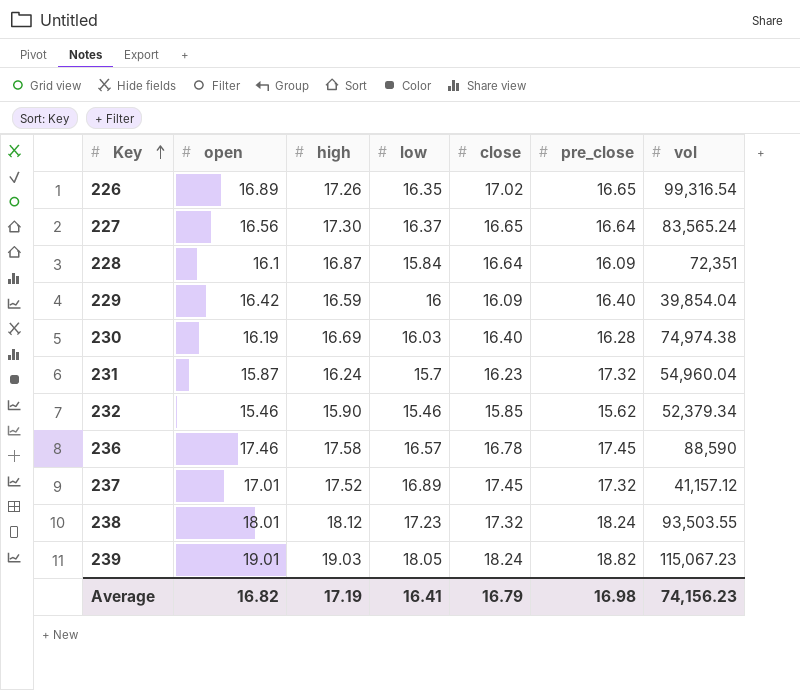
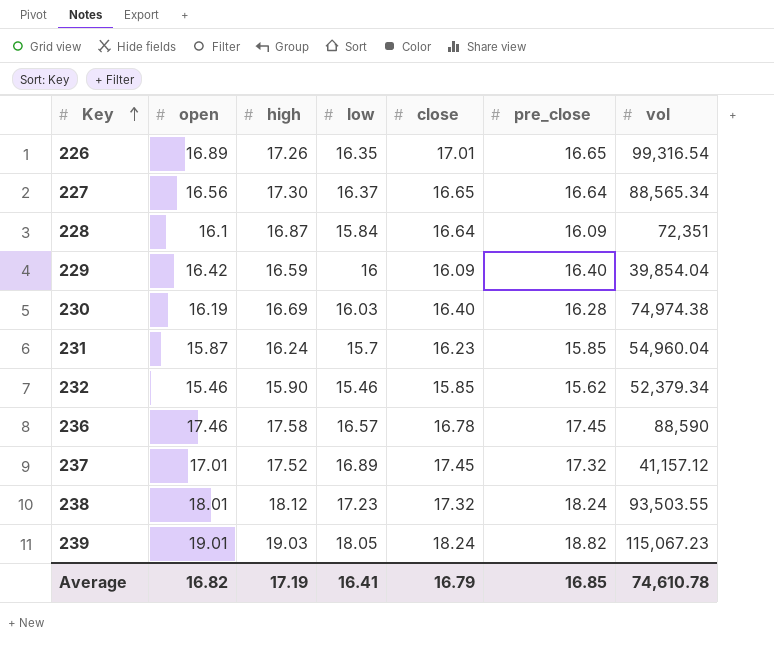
226 | close: 17.02 -> 17.01
227 | vol: 83,565.24 -> 88,565.34
231 | pre_close: 17.32 -> 15.85
Average | pre_close: 16.98 -> 16.85
Average | vol: 74,156.23 -> 74,610.78

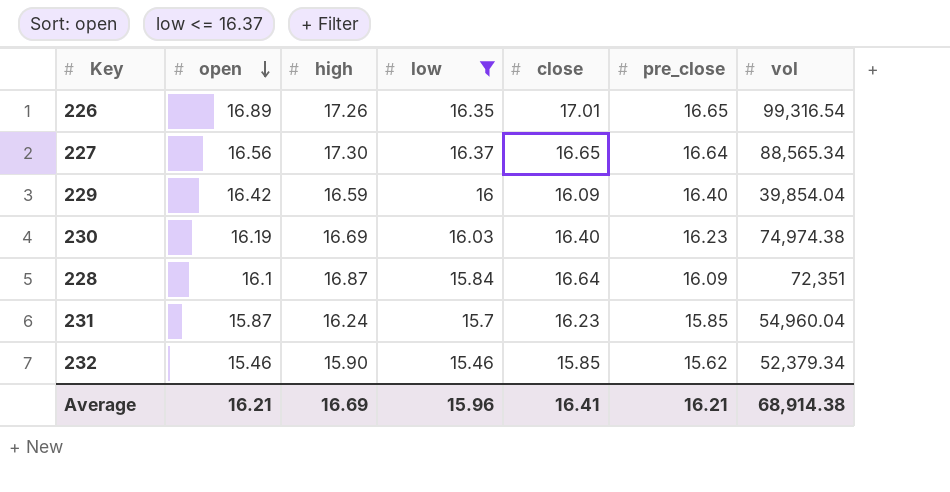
filter: none -> low <= 16.37
row order: Key ascending -> open descending
230 | pre_close: 16.28 -> 16.23
Average | open: 16.82 -> 16.21
Average | high: 17.19 -> 16.69
Average | low: 16.41 -> 15.96
Average | close: 16.79 -> 16.41
Average | pre_close: 16.85 -> 16.21
Average | vol: 74,610.78 -> 68,914.38

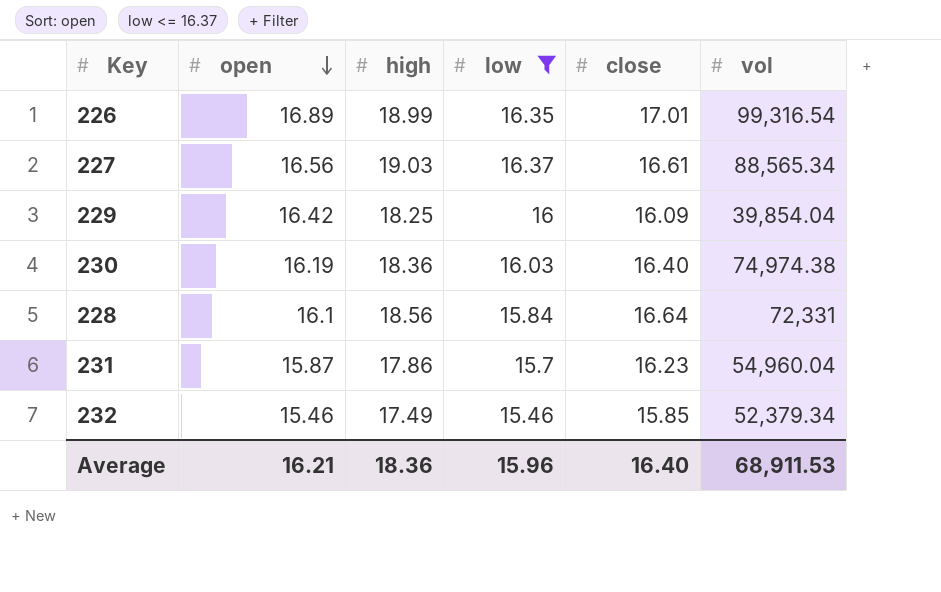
column pre_close | position: 6 -> none
226 | high: 17.26 -> 18.99
227 | high: 17.30 -> 19.03
227 | close: 16.65 -> 16.61
229 | high: 16.59 -> 18.25
230 | high: 16.69 -> 18.36
228 | high: 16.87 -> 18.56
228 | vol: 72,351 -> 72,331
231 | high: 16.24 -> 17.86
232 | high: 15.90 -> 17.49
Average | high: 16.69 -> 18.36
Average | close: 16.41 -> 16.40
Average | vol: 68,914.38 -> 68,911.53

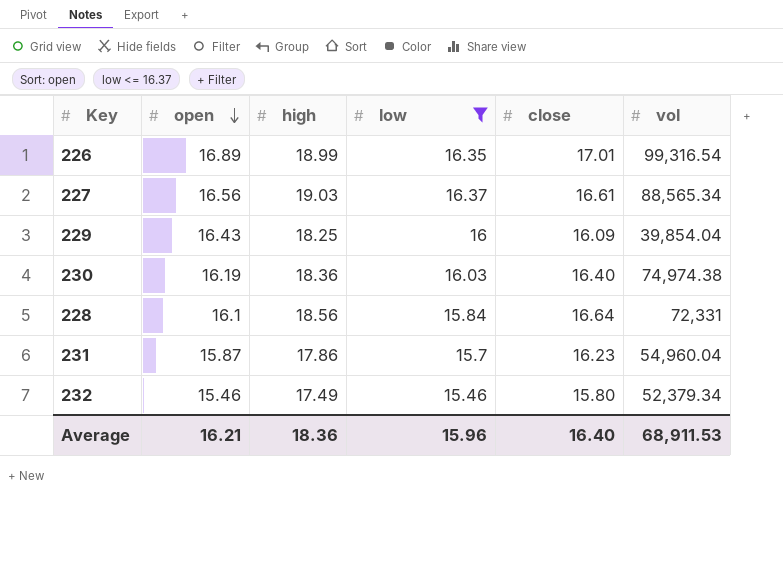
229 | open: 16.42 -> 16.43
232 | close: 15.85 -> 15.80

